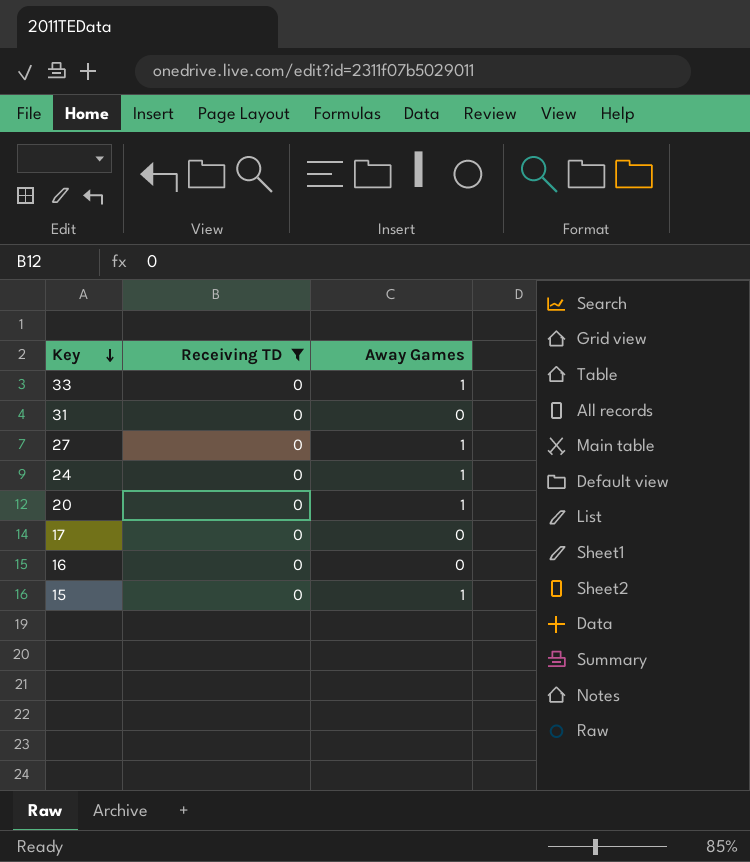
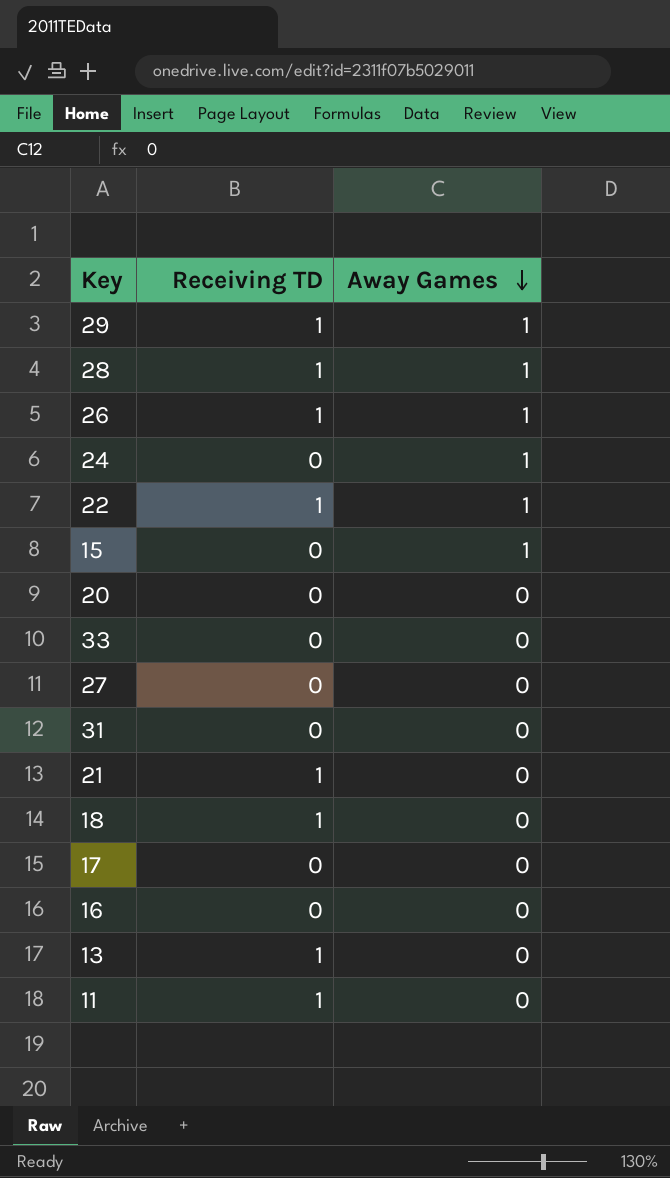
filter: Receiving TD = 0 -> none
row order: Key descending -> Away Games descending
20 | Away Games: 1 -> 0
33 | Away Games: 1 -> 0
27 | Away Games: 1 -> 0

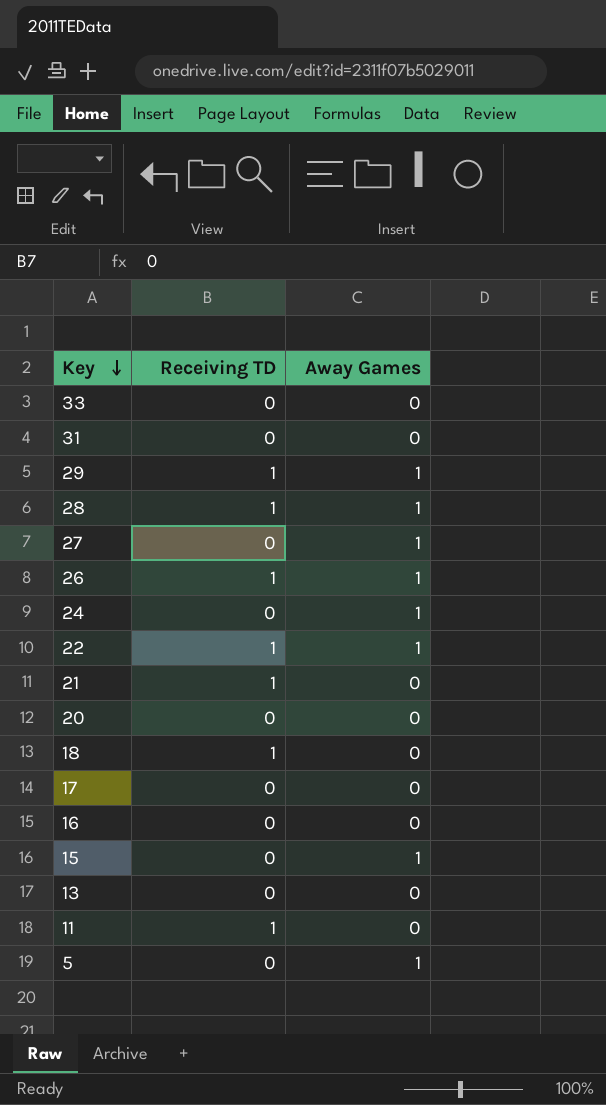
row order: Away Games descending -> Key descending
27 | Away Games: 0 -> 1
13 | Receiving TD: 1 -> 0
row 5: none -> 0 | 1

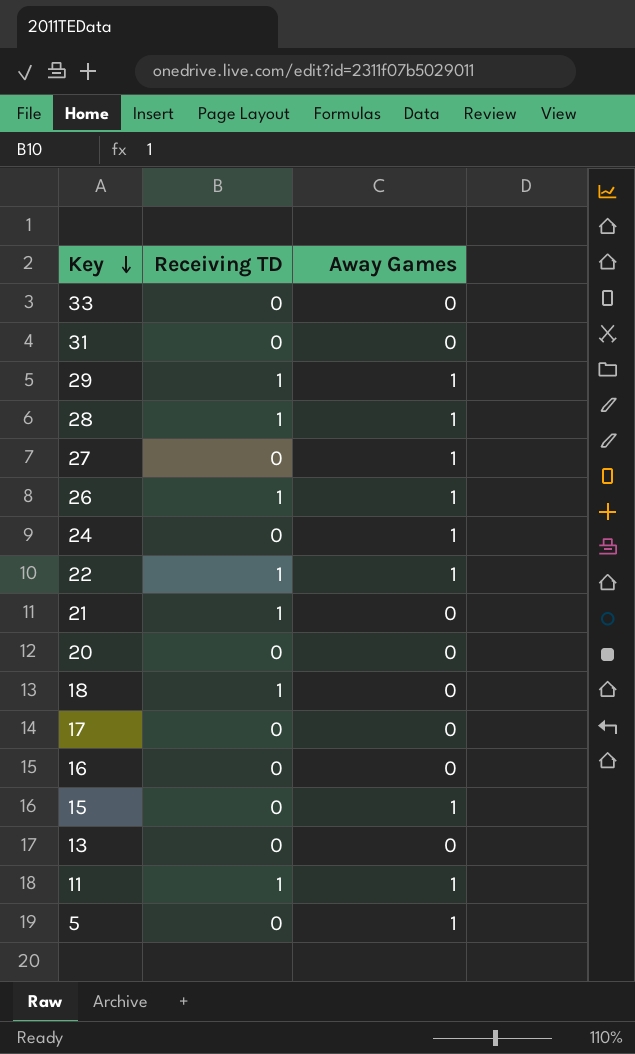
11 | Away Games: 0 -> 1

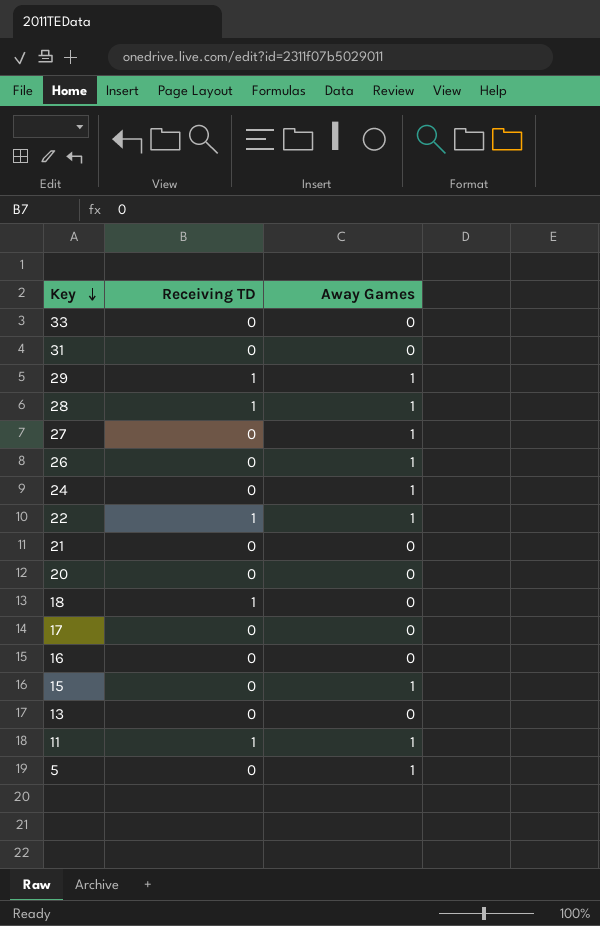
26 | Receiving TD: 1 -> 0
21 | Receiving TD: 1 -> 0

